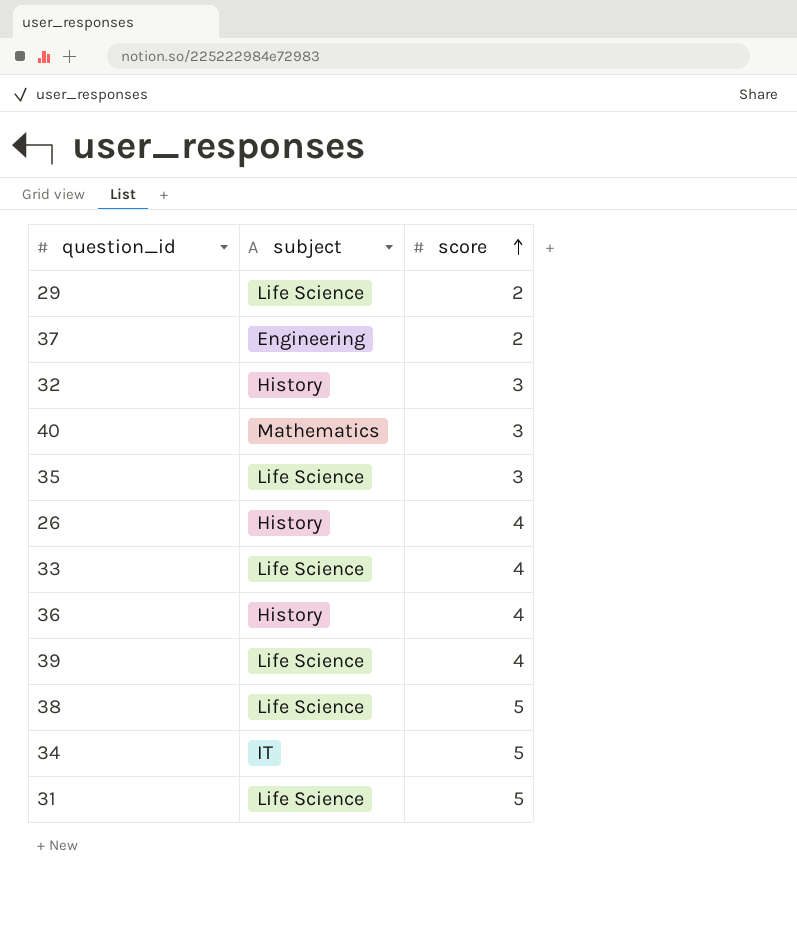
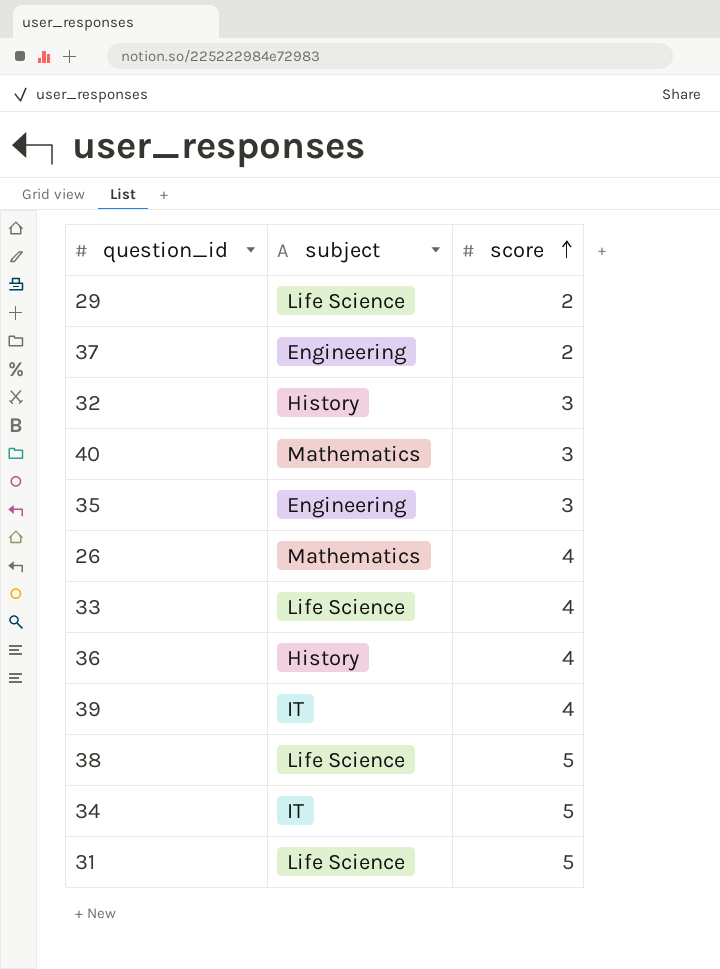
35 | subject: Life Science -> Engineering
26 | subject: History -> Mathematics
39 | subject: Life Science -> IT

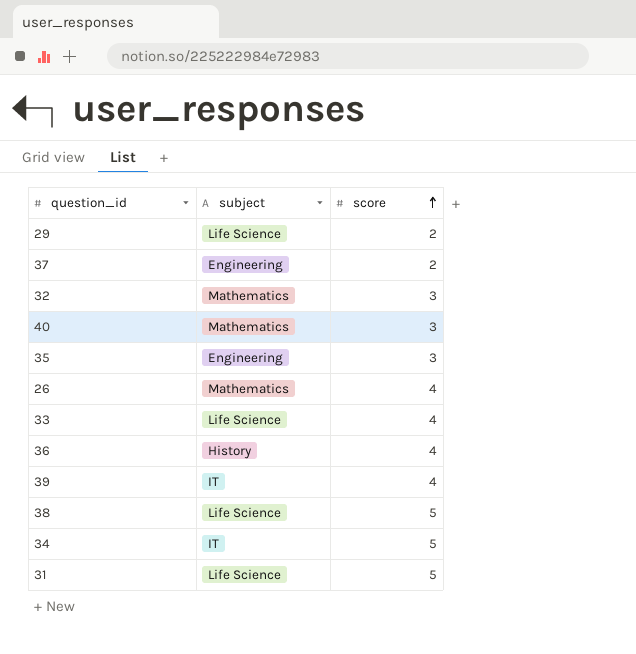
32 | subject: History -> Mathematics

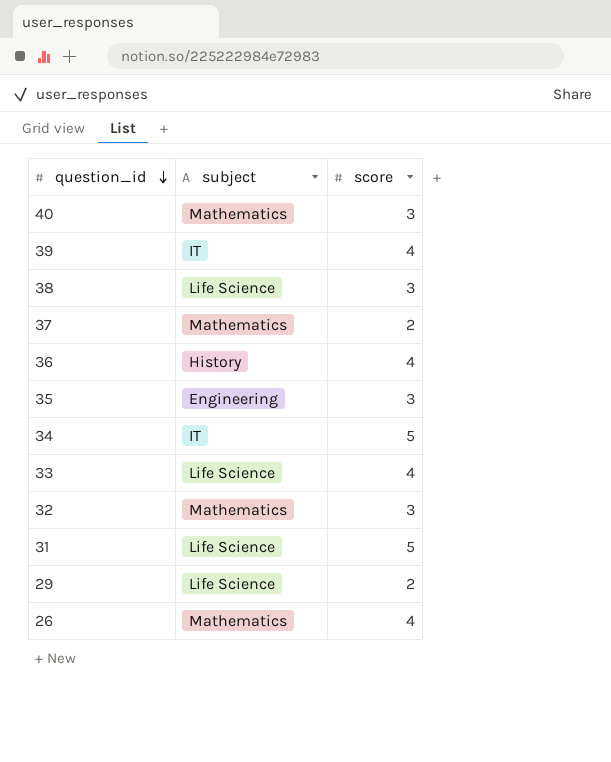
row order: score ascending -> question_id descending
38 | score: 5 -> 3
37 | subject: Engineering -> Mathematics

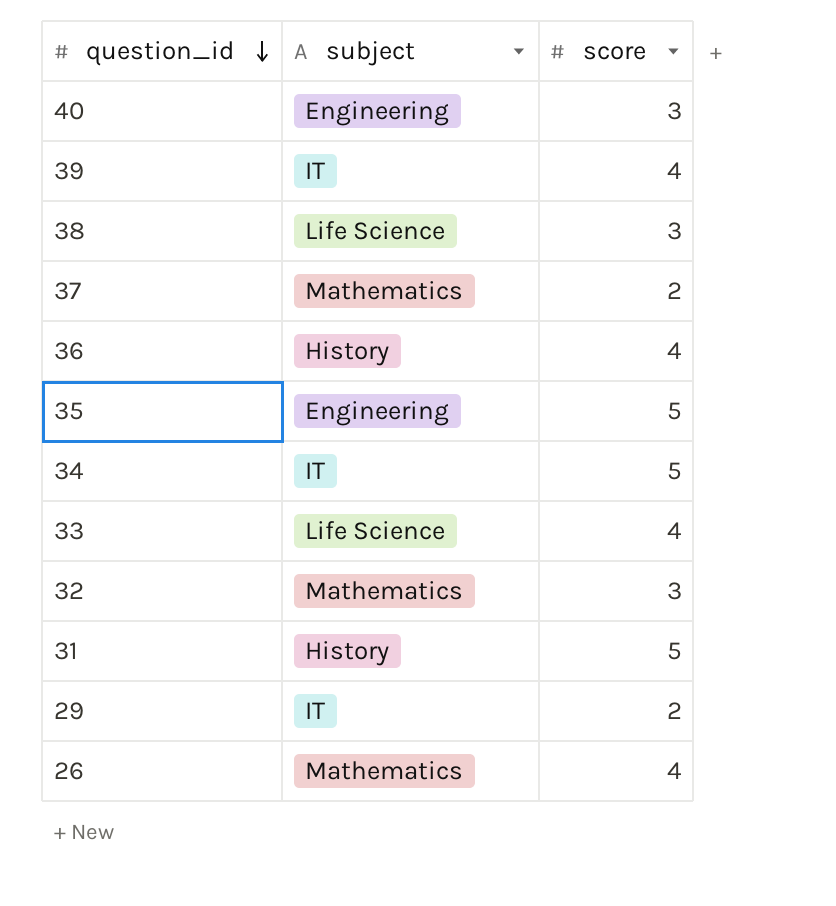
40 | subject: Mathematics -> Engineering
35 | score: 3 -> 5
31 | subject: Life Science -> History
29 | subject: Life Science -> IT

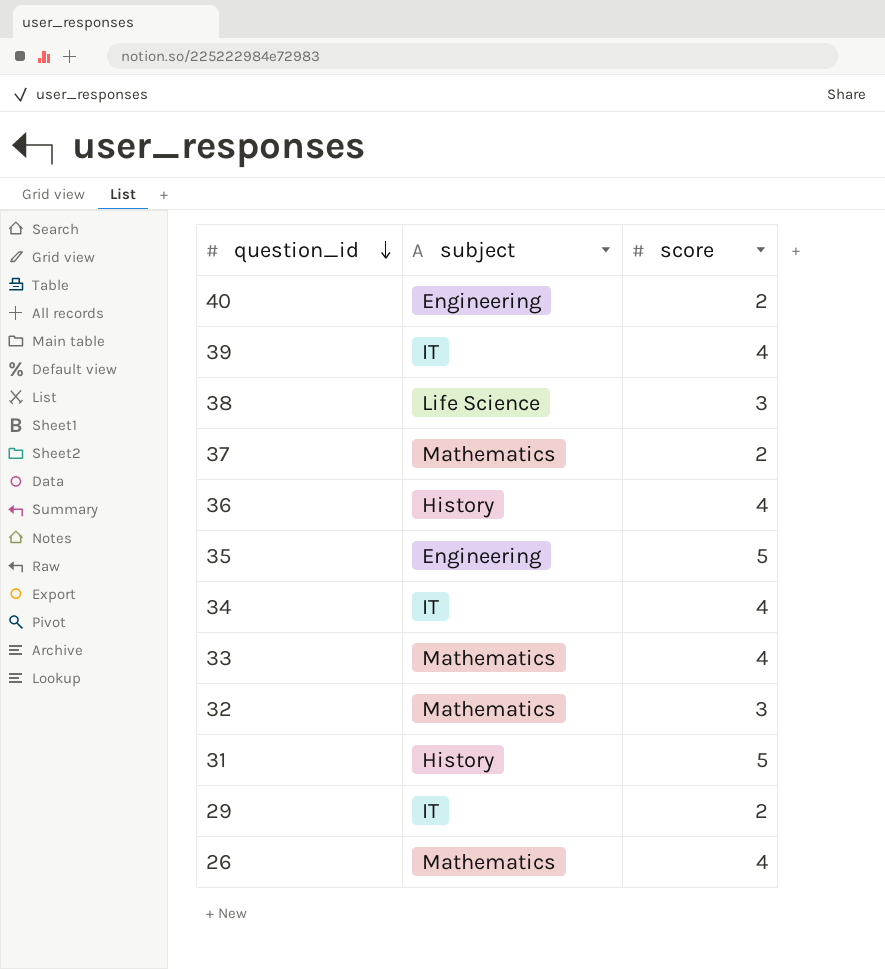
40 | score: 3 -> 2
34 | score: 5 -> 4
33 | subject: Life Science -> Mathematics

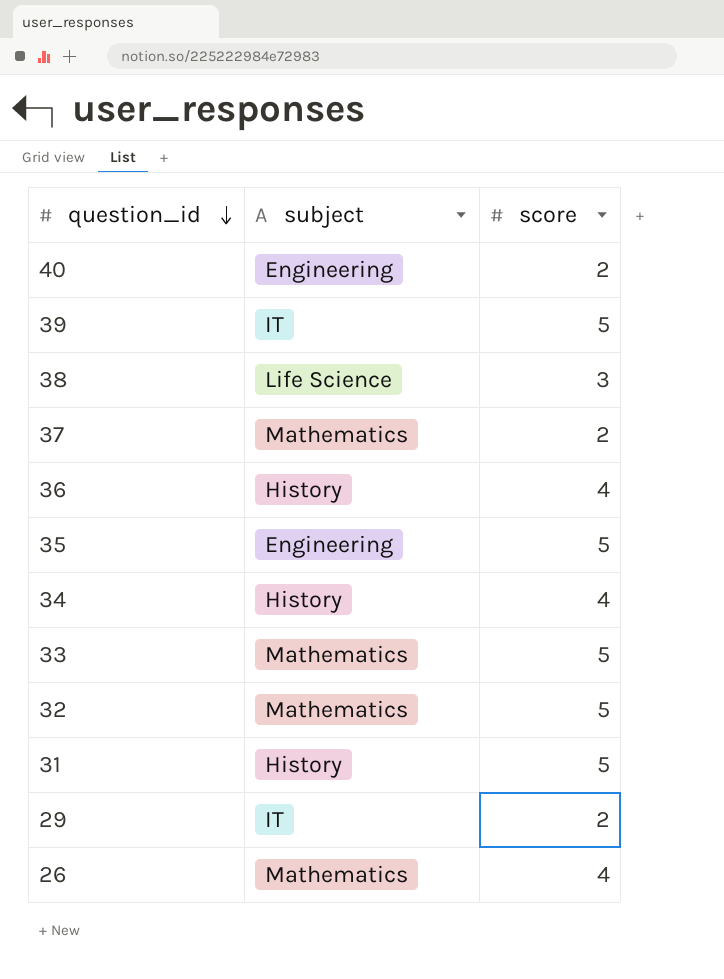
39 | score: 4 -> 5
34 | subject: IT -> History
33 | score: 4 -> 5
32 | score: 3 -> 5

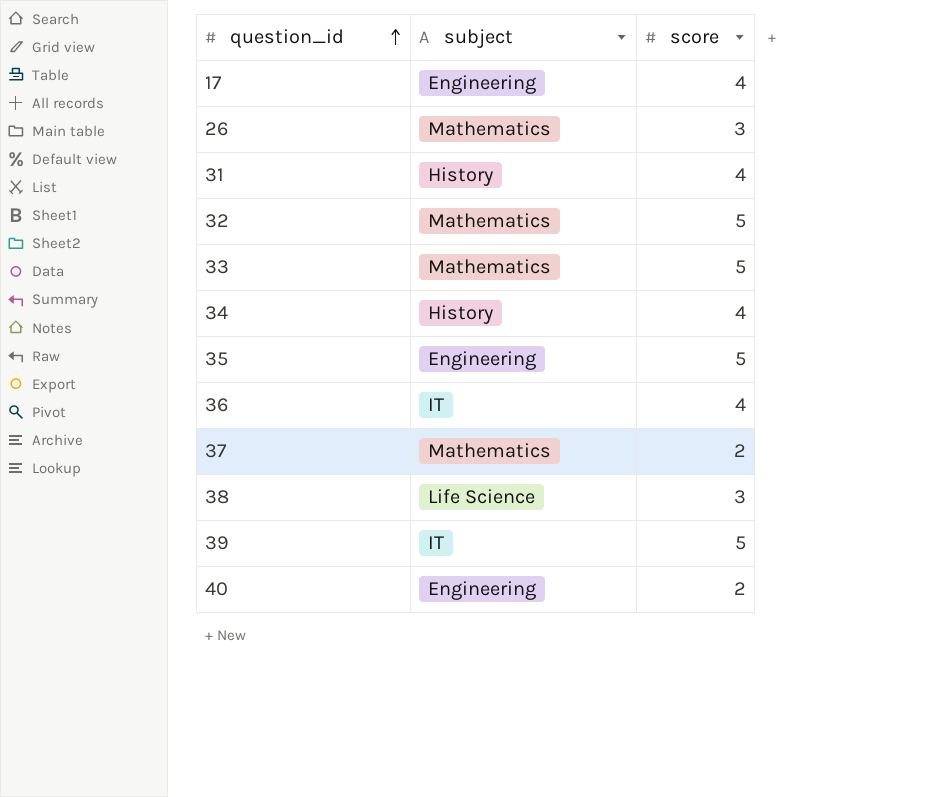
row order: question_id descending -> question_id ascending
row 29: IT | 2 -> none
row 17: none -> Engineering | 4
26 | score: 4 -> 3
31 | score: 5 -> 4
36 | subject: History -> IT

